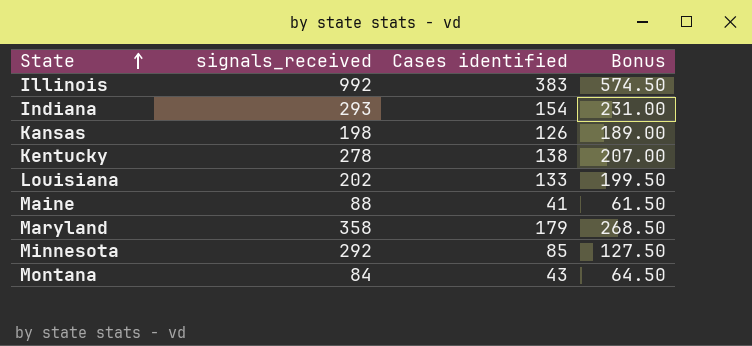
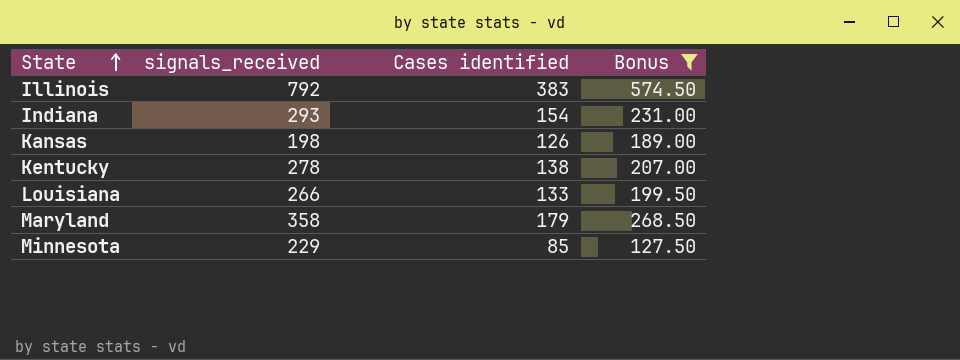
filter: none -> Bonus >= 127.50
Illinois | signals_received: 992 -> 792
Louisiana | signals_received: 202 -> 266
Minnesota | signals_received: 292 -> 229

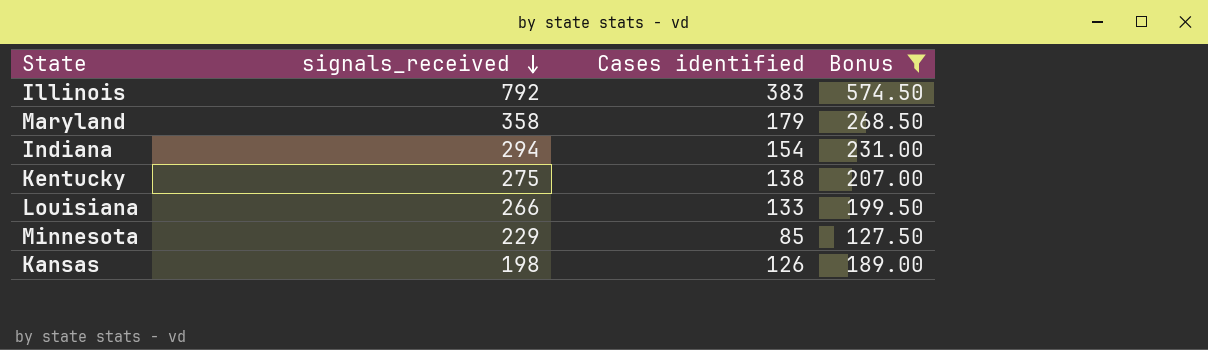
row order: State ascending -> signals_received descending
Indiana | signals_received: 293 -> 294
Kentucky | signals_received: 278 -> 275

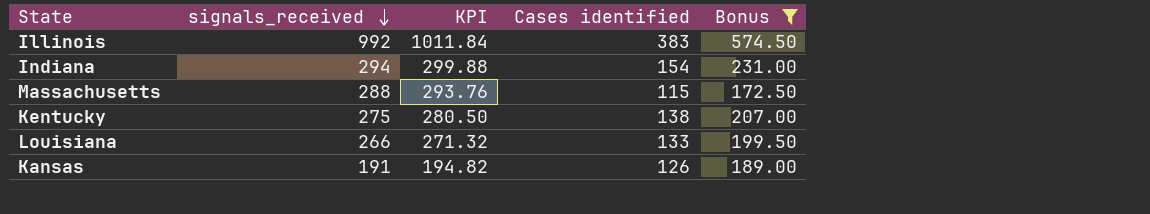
column KPI | formula: none -> [signals_received] * 1.02
row Maryland: 358 | 179 | 268.50 -> none
row Minnesota: 229 | 85 | 127.50 -> none
Illinois | signals_received: 792 -> 992
row Massachusetts: none -> 288 | 293.76 | 115 | 172.50
Kansas | signals_received: 198 -> 191

